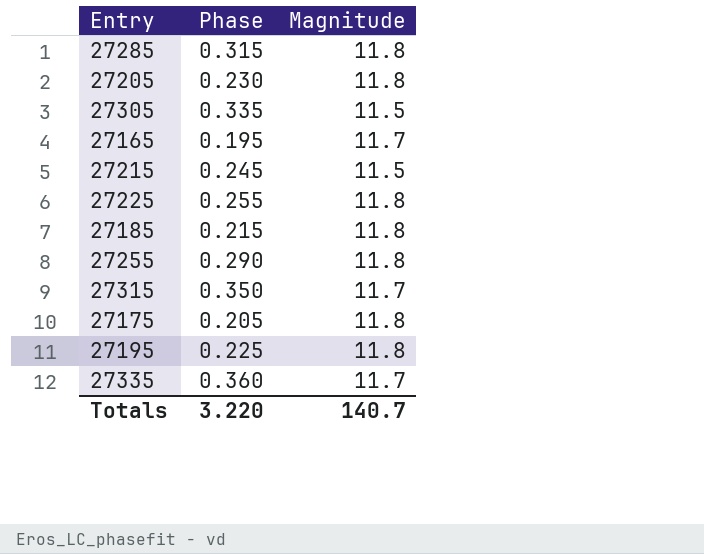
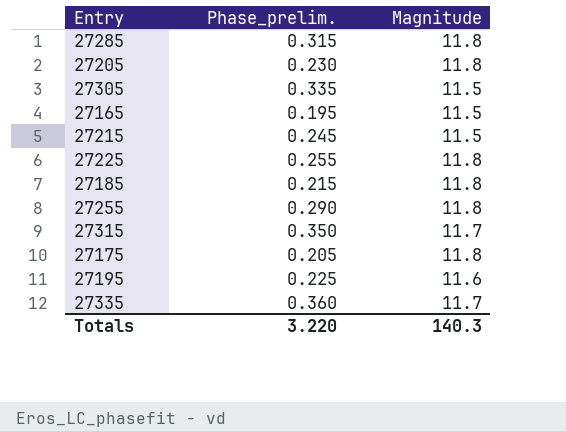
column name: Phase -> Phase_prelim.
27165 | Magnitude: 11.7 -> 11.5
27195 | Magnitude: 11.8 -> 11.6
Totals | Magnitude: 140.7 -> 140.3

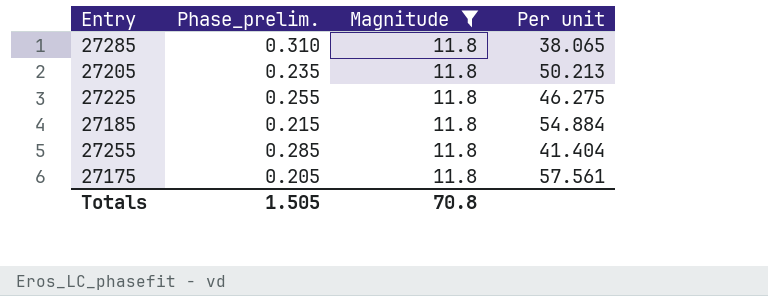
filter: none -> Magnitude = 11.8
column Per unit | formula: none -> [Magnitude] / [Phase_prelim.]
27285 | Phase_prelim.: 0.315 -> 0.310
27205 | Phase_prelim.: 0.230 -> 0.235
27255 | Phase_prelim.: 0.290 -> 0.285
Totals | Phase_prelim.: 3.220 -> 1.505
Totals | Magnitude: 140.3 -> 70.8

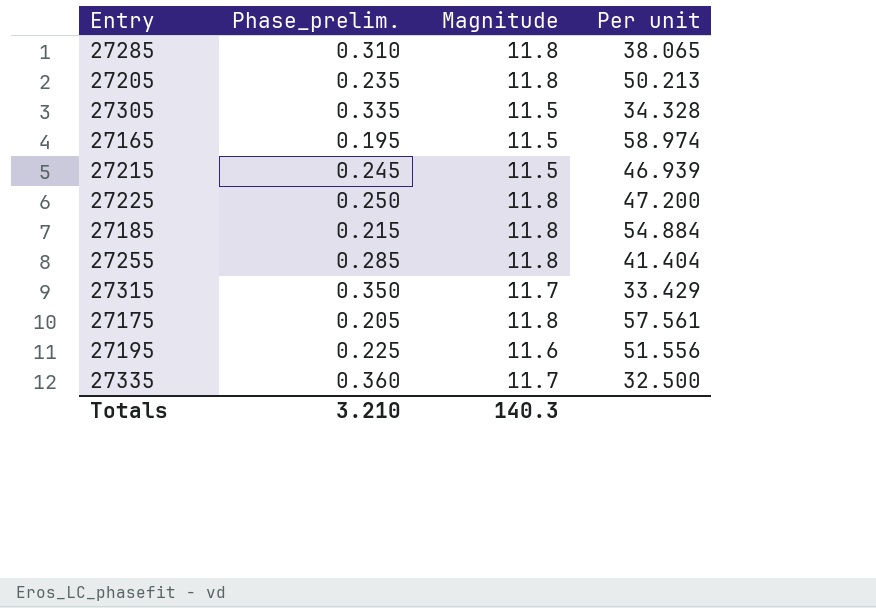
filter: Magnitude = 11.8 -> none
27225 | Phase_prelim.: 0.255 -> 0.250
27225 | Per unit: 46.275 -> 47.200
Totals | Phase_prelim.: 1.505 -> 3.210
Totals | Magnitude: 70.8 -> 140.3

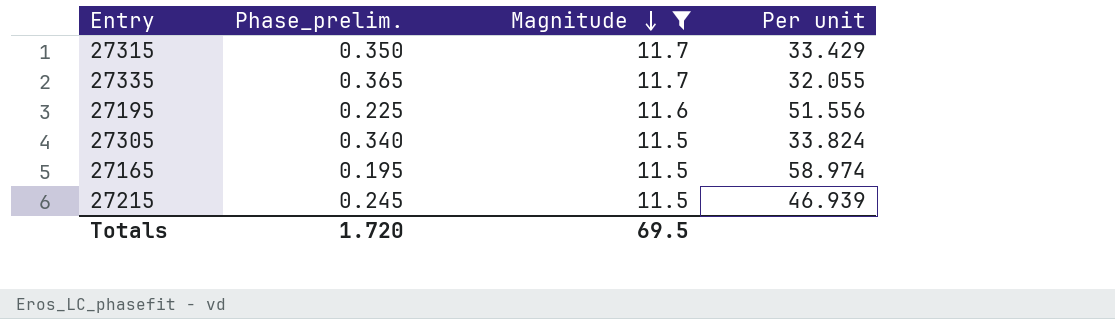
filter: none -> Magnitude != 11.8
row order: none -> Magnitude descending
27335 | Phase_prelim.: 0.360 -> 0.365
27335 | Per unit: 32.500 -> 32.055
27305 | Phase_prelim.: 0.335 -> 0.340
27305 | Per unit: 34.328 -> 33.824
Totals | Phase_prelim.: 3.210 -> 1.720
Totals | Magnitude: 140.3 -> 69.5

